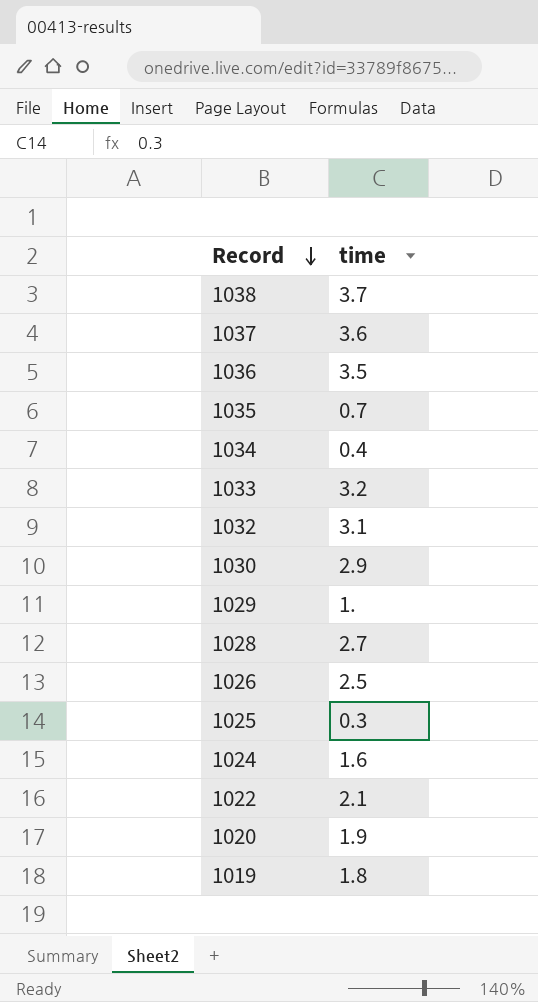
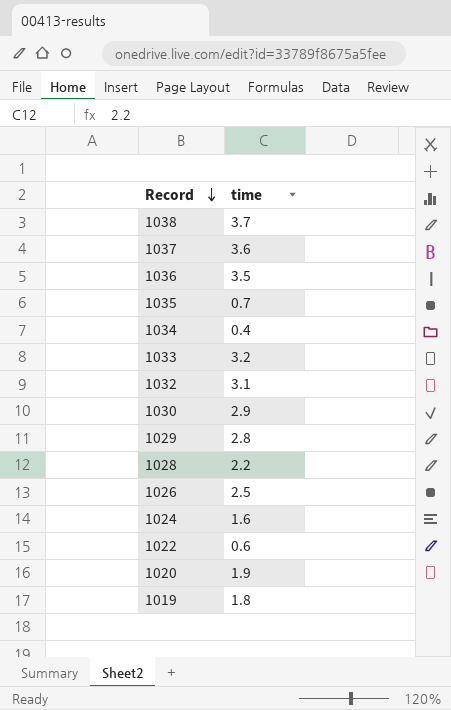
row 1025: 0.3 -> none
1029 | time: 1. -> 2.8
1028 | time: 2.7 -> 2.2
1022 | time: 2.1 -> 0.6

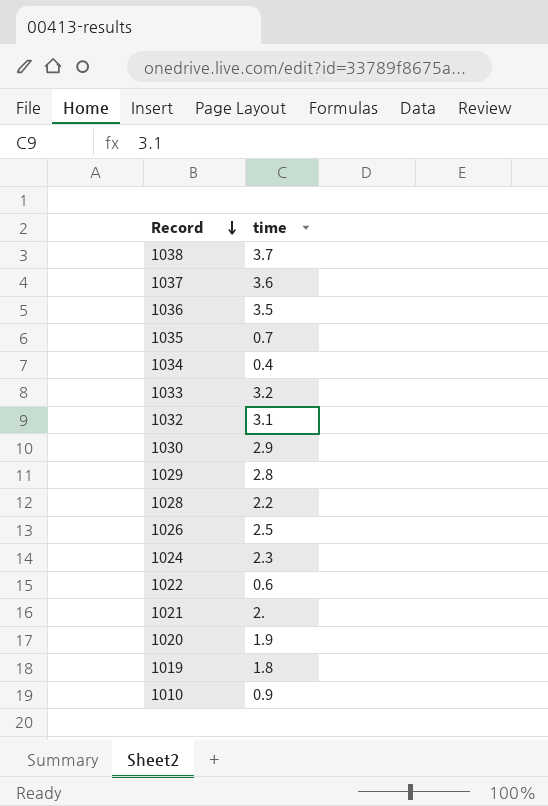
1024 | time: 1.6 -> 2.3
row 1021: none -> 2.
row 1010: none -> 0.9

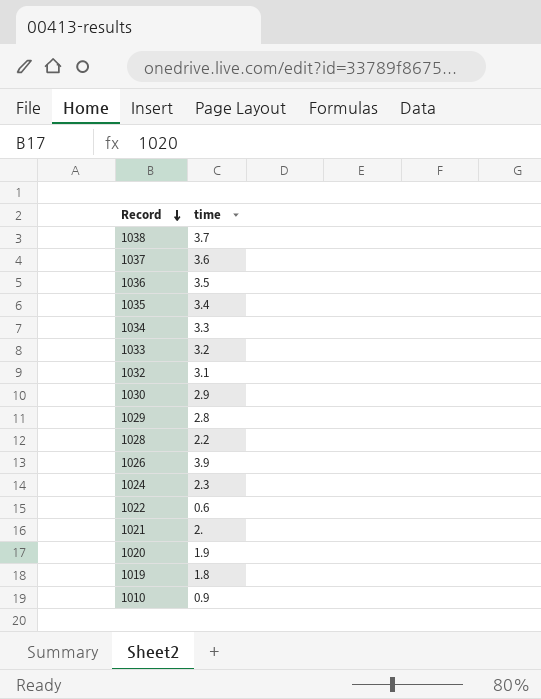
1035 | time: 0.7 -> 3.4
1034 | time: 0.4 -> 3.3
1026 | time: 2.5 -> 3.9

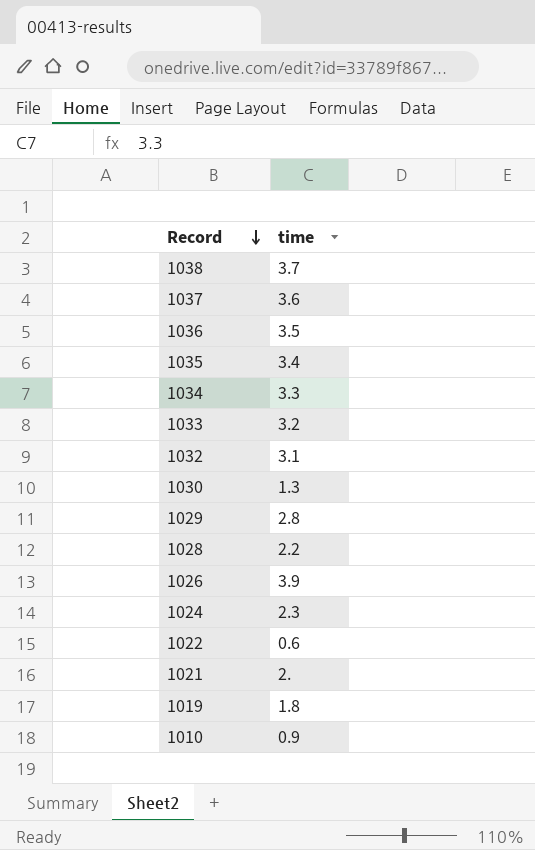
row 1020: 1.9 -> none
1030 | time: 2.9 -> 1.3

